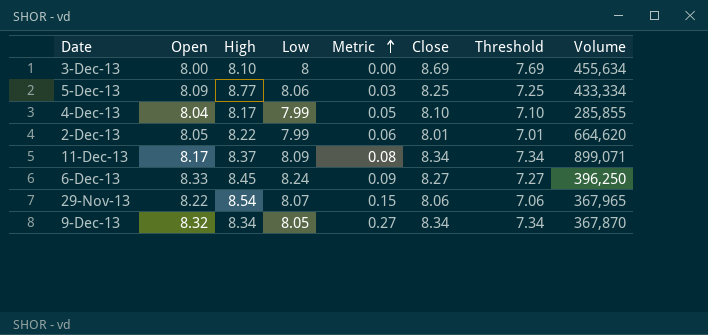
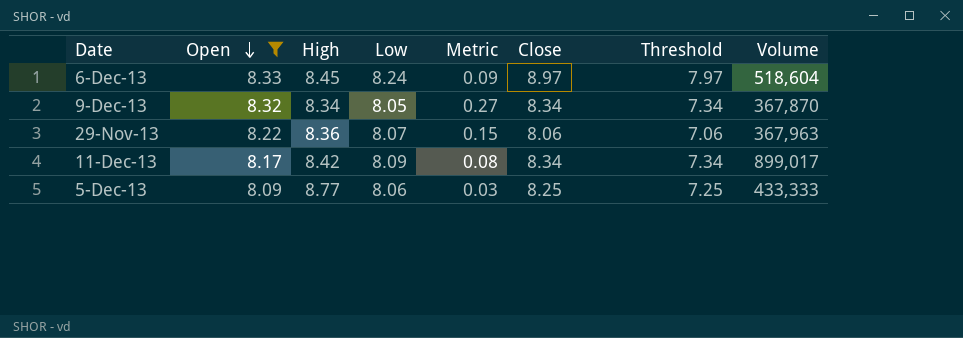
filter: none -> Open >= 8.09
row order: Metric ascending -> Open descending
6-Dec-13 | Close: 8.27 -> 8.97
6-Dec-13 | Threshold: 7.27 -> 7.97
6-Dec-13 | Volume: 396,250 -> 518,604
29-Nov-13 | High: 8.54 -> 8.36
29-Nov-13 | Volume: 367,965 -> 367,963
11-Dec-13 | High: 8.37 -> 8.42
11-Dec-13 | Volume: 899,071 -> 899,017
5-Dec-13 | Volume: 433,334 -> 433,333

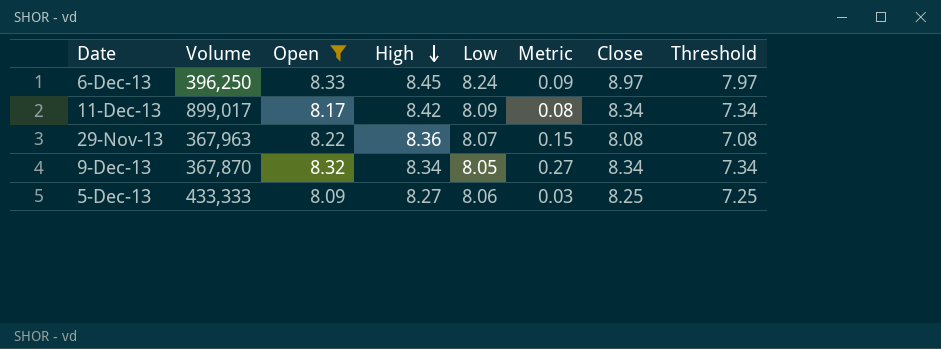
row order: Open descending -> High descending
column Volume | position: 8 -> 2
6-Dec-13 | Volume: 518,604 -> 396,250
29-Nov-13 | Close: 8.06 -> 8.08
29-Nov-13 | Threshold: 7.06 -> 7.08
5-Dec-13 | High: 8.77 -> 8.27

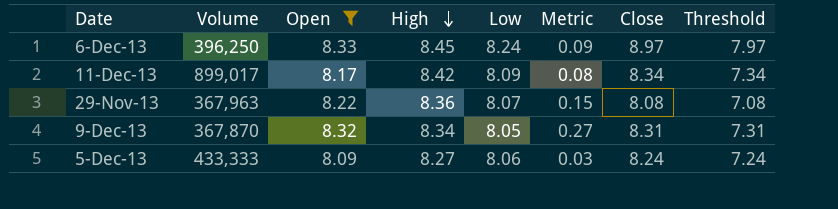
9-Dec-13 | Close: 8.34 -> 8.31
9-Dec-13 | Threshold: 7.34 -> 7.31
5-Dec-13 | Close: 8.25 -> 8.24
5-Dec-13 | Threshold: 7.25 -> 7.24

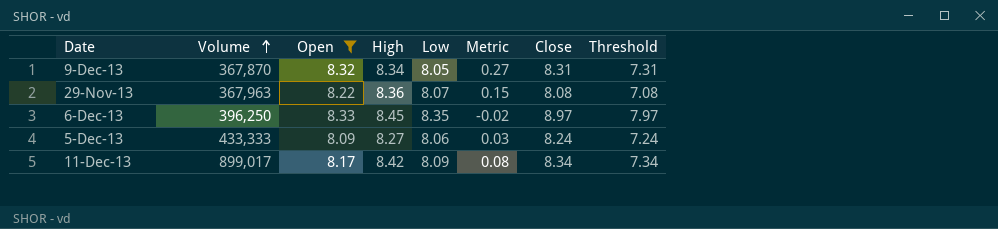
row order: High descending -> Volume ascending
6-Dec-13 | Low: 8.24 -> 8.35
6-Dec-13 | Metric: 0.09 -> -0.02

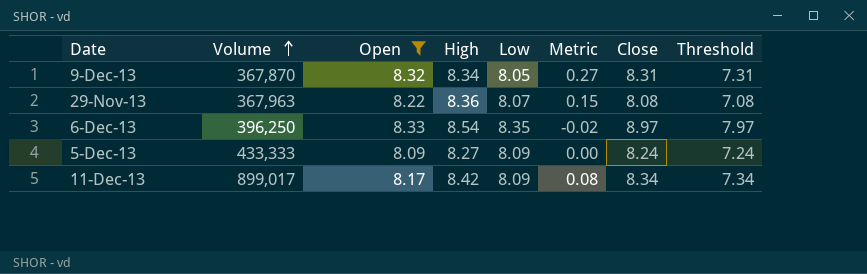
6-Dec-13 | High: 8.45 -> 8.54
5-Dec-13 | Low: 8.06 -> 8.09
5-Dec-13 | Metric: 0.03 -> 0.00

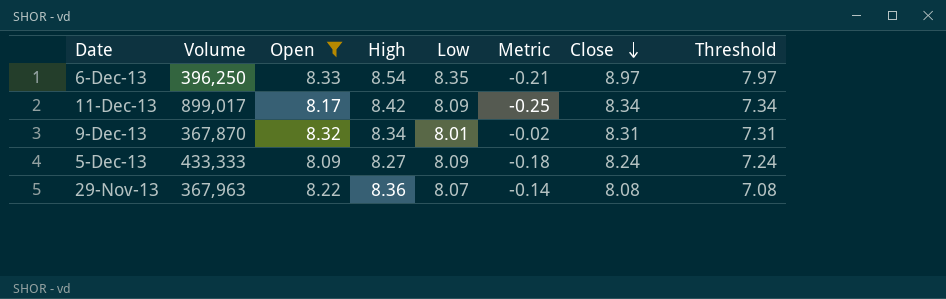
row order: Volume ascending -> Close descending
column Metric | formula: [Open] - [Low] -> [Open] - [High]
9-Dec-13 | Low: 8.05 -> 8.01

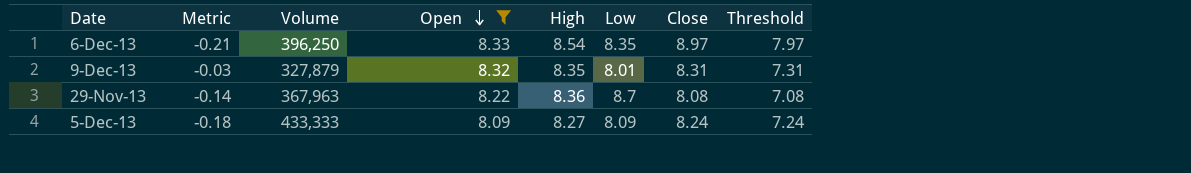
row order: Close descending -> Open descending
column Metric | position: 6 -> 2
row 11-Dec-13: 899,017 | 8.17 | 8.42 | 8.09 | -0.25 | 8.34 | 7.34 -> none
9-Dec-13 | Metric: -0.02 -> -0.03
9-Dec-13 | Volume: 367,870 -> 327,879
9-Dec-13 | High: 8.34 -> 8.35
29-Nov-13 | Low: 8.07 -> 8.7

